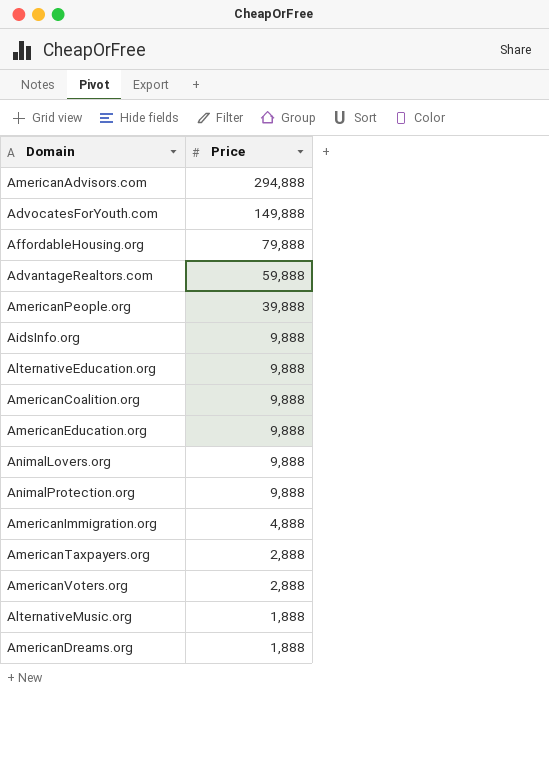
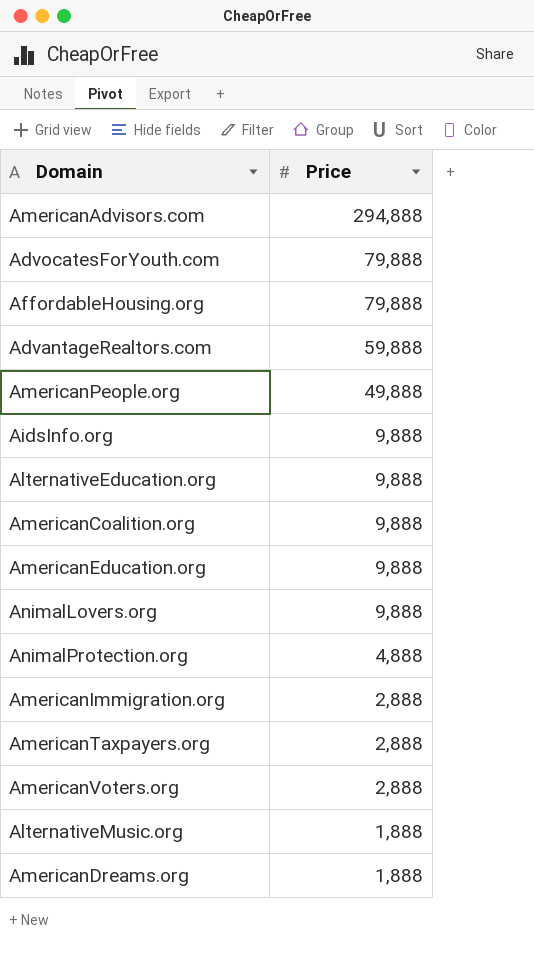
AdvocatesForYouth.com | Price: 149,888 -> 79,888
AmericanPeople.org | Price: 39,888 -> 49,888
AnimalProtection.org | Price: 9,888 -> 4,888
AmericanImmigration.org | Price: 4,888 -> 2,888

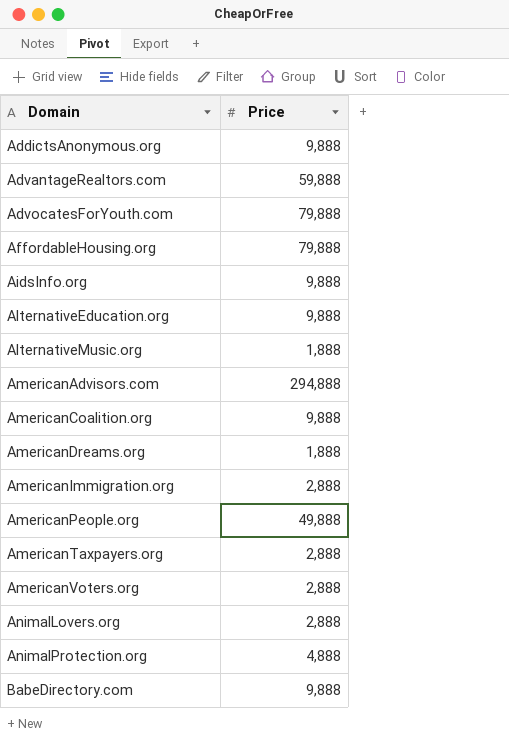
row order: Price descending -> Domain ascending
row AmericanEducation.org: 9,888 -> none
row AddictsAnonymous.org: none -> 9,888
AnimalLovers.org | Price: 9,888 -> 2,888
row BabeDirectory.com: none -> 9,888

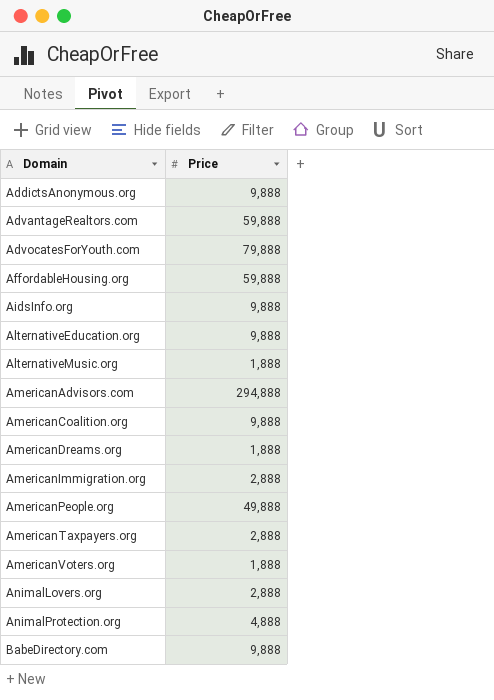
AffordableHousing.org | Price: 79,888 -> 59,888
AmericanVoters.org | Price: 2,888 -> 1,888

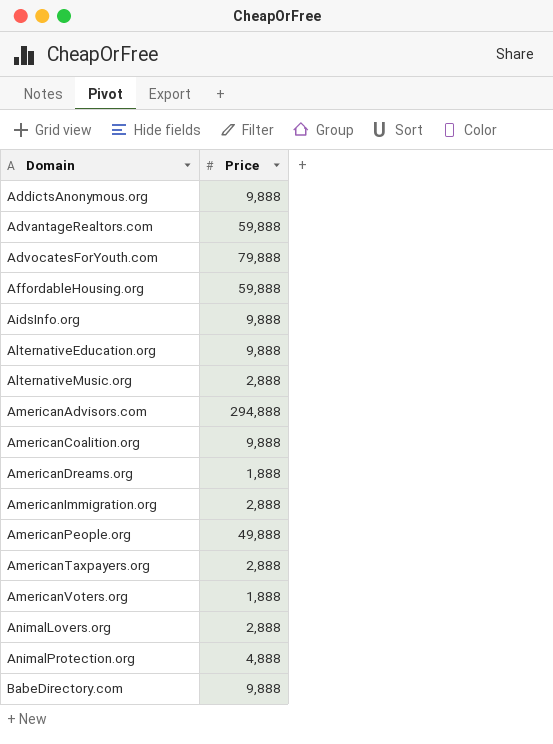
AlternativeMusic.org | Price: 1,888 -> 2,888

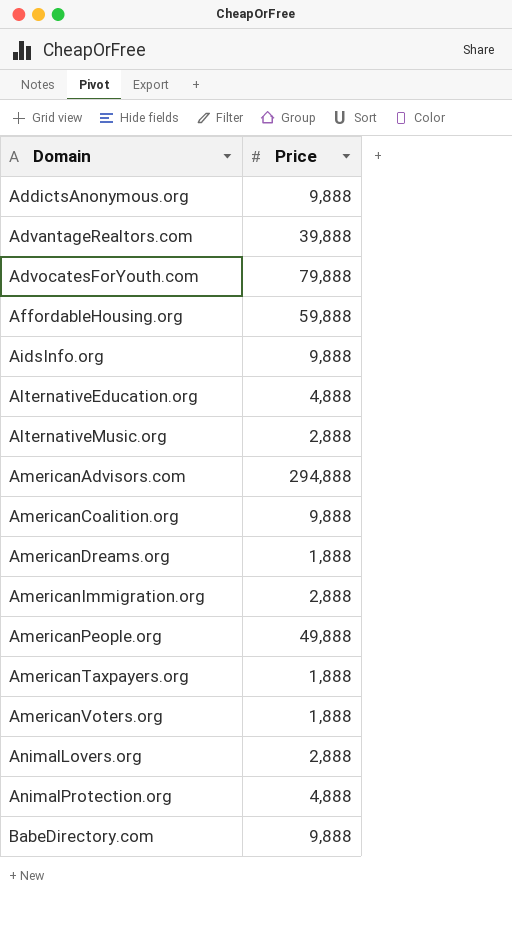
AdvantageRealtors.com | Price: 59,888 -> 39,888
AlternativeEducation.org | Price: 9,888 -> 4,888
AmericanTaxpayers.org | Price: 2,888 -> 1,888

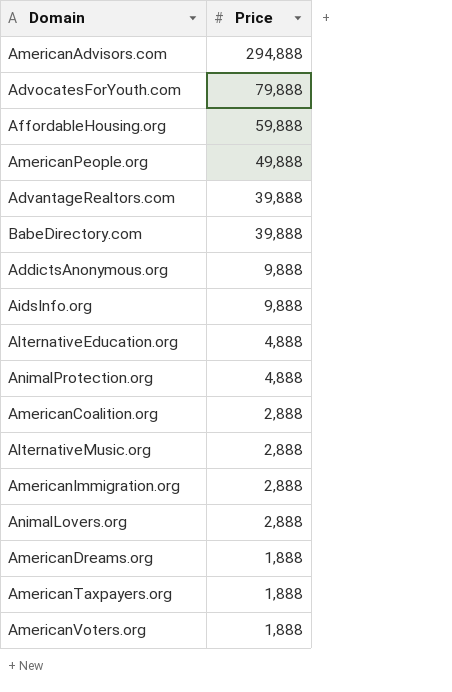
row order: Domain ascending -> Price descending
BabeDirectory.com | Price: 9,888 -> 39,888
AmericanCoalition.org | Price: 9,888 -> 2,888

